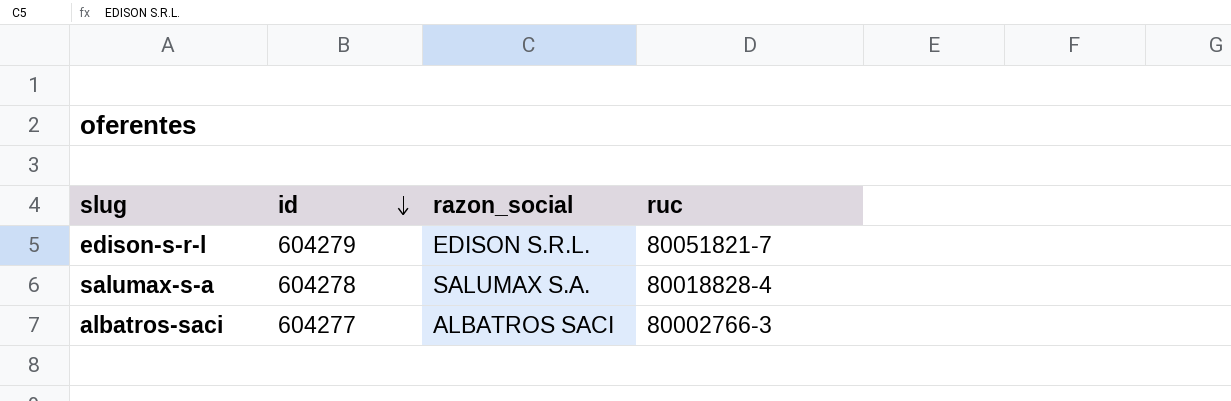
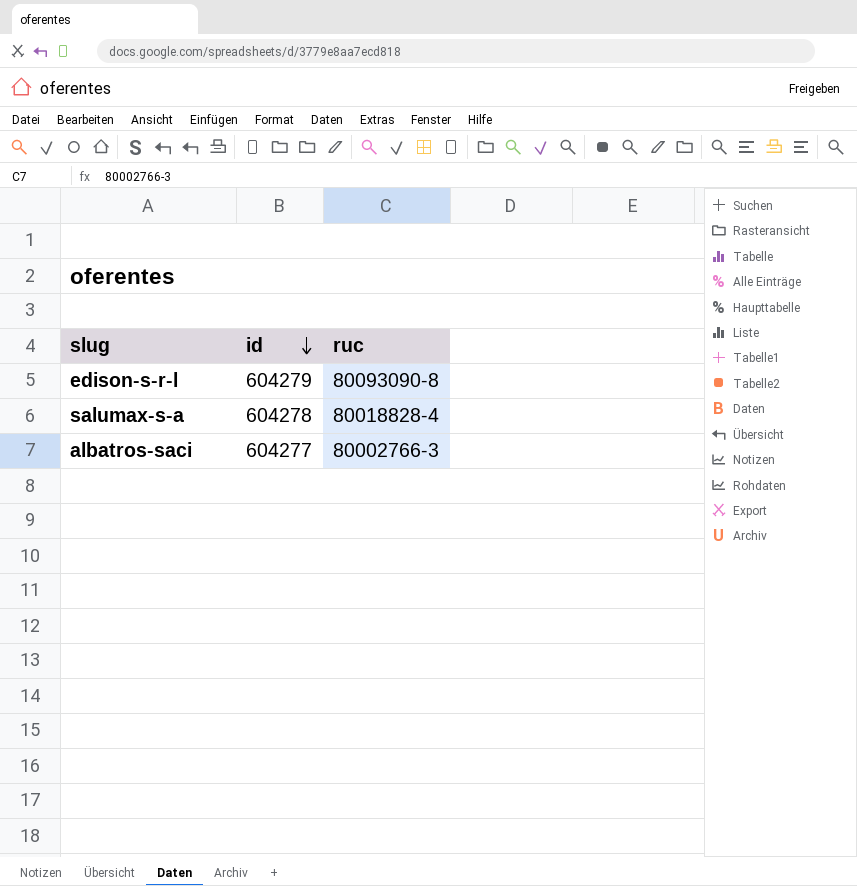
column razon_social | position: 3 -> none
edison-s-r-l | ruc: 80051821-7 -> 80093090-8

